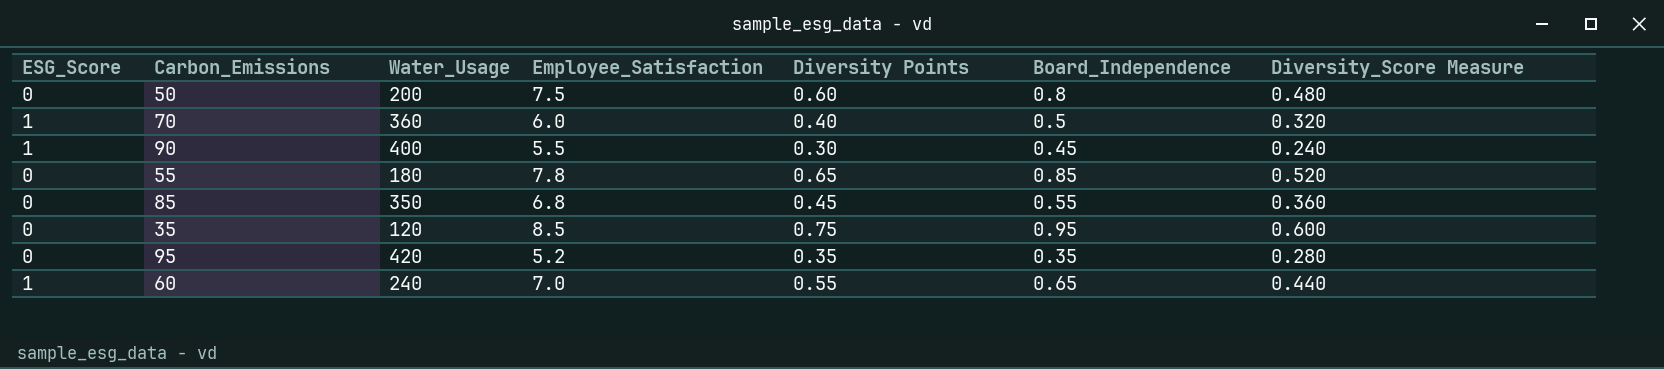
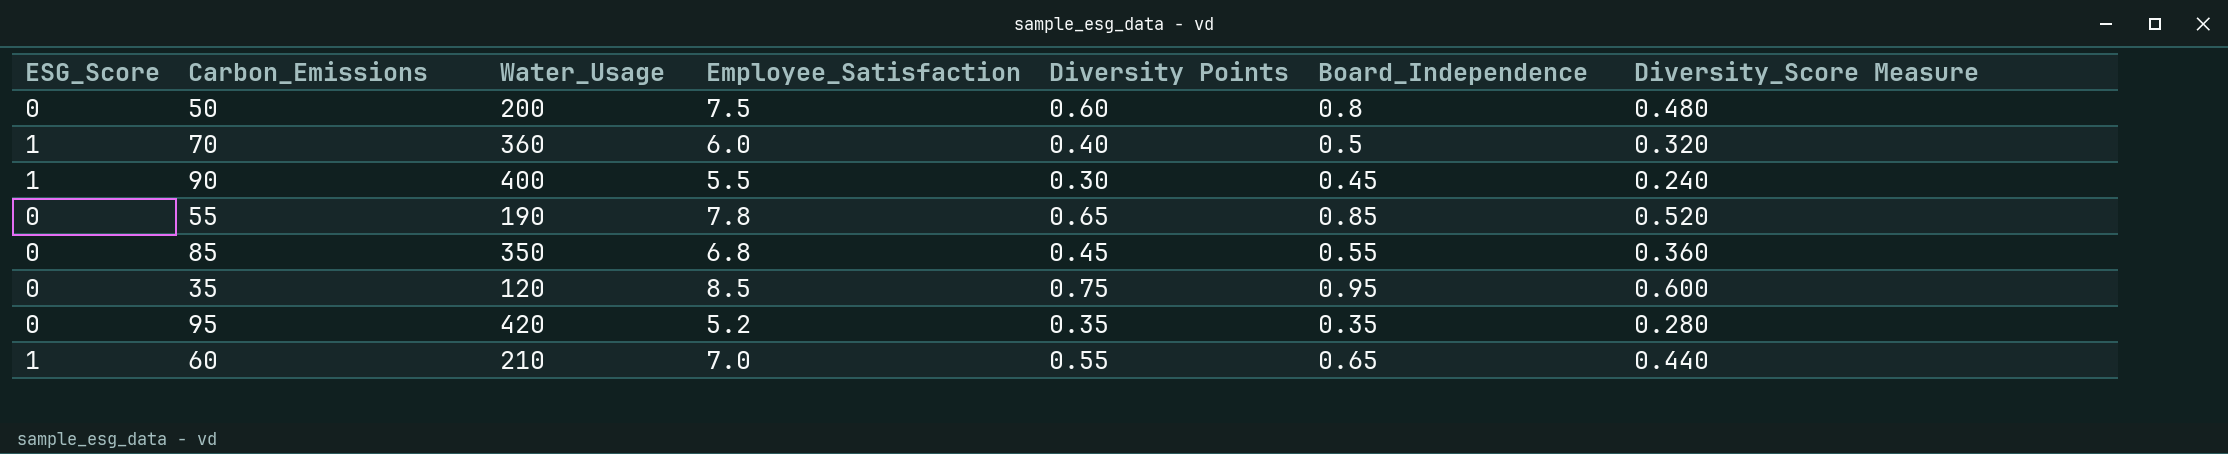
55 | Water_Usage: 180 -> 190
60 | Water_Usage: 240 -> 210

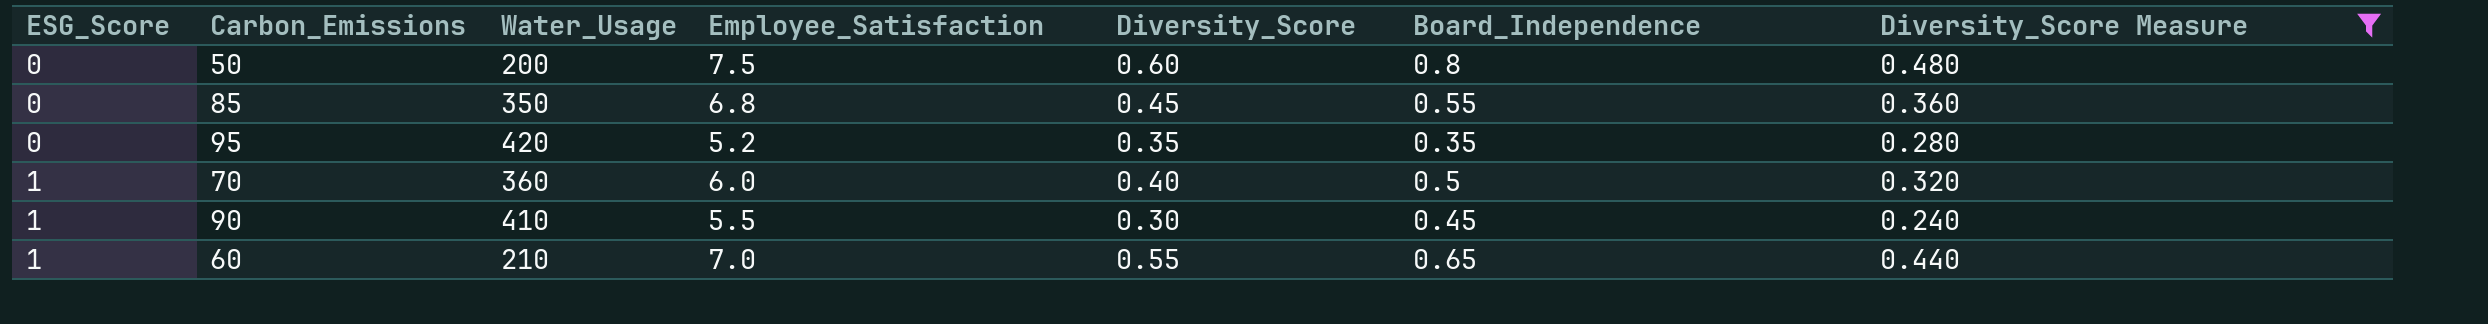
filter: none -> Diversity_Score Measure <= 0.480
row order: none -> ESG_Score ascending
column name: Diversity Points -> Diversity_Score
90 | Water_Usage: 400 -> 410

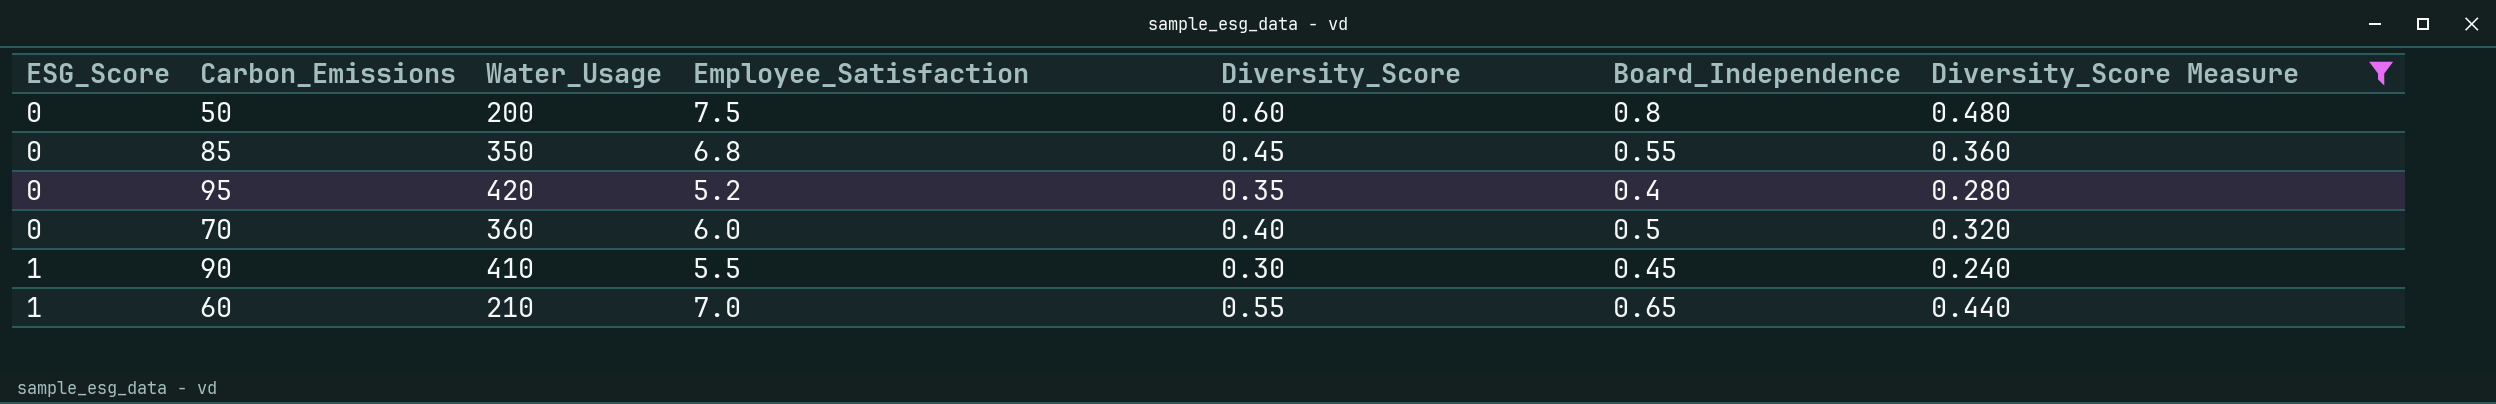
95 | Board_Independence: 0.35 -> 0.4
70 | ESG_Score: 1 -> 0

